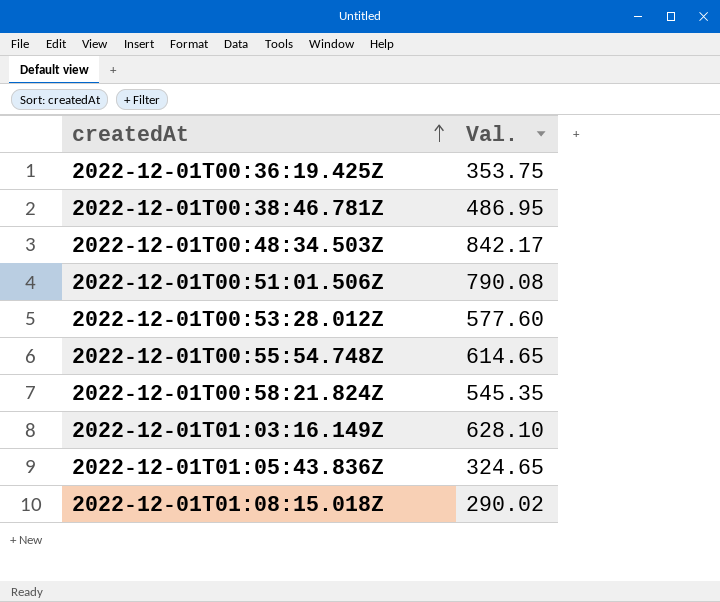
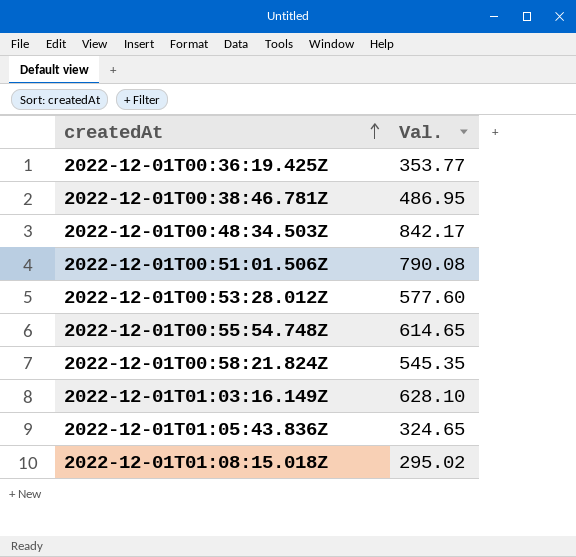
2022-12-01T00:36:19.425Z | Val.: 353.75 -> 353.77
2022-12-01T01:08:15.018Z | Val.: 290.02 -> 295.02

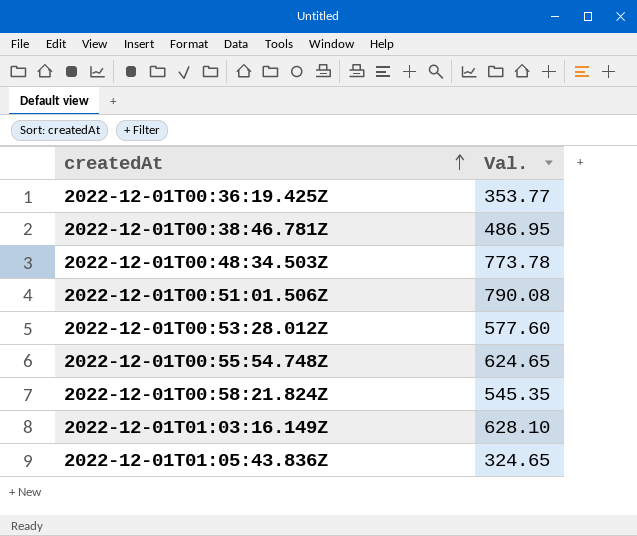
row 2022-12-01T01:08:15.018Z: 295.02 -> none
2022-12-01T00:48:34.503Z | Val.: 842.17 -> 773.78
2022-12-01T00:55:54.748Z | Val.: 614.65 -> 624.65

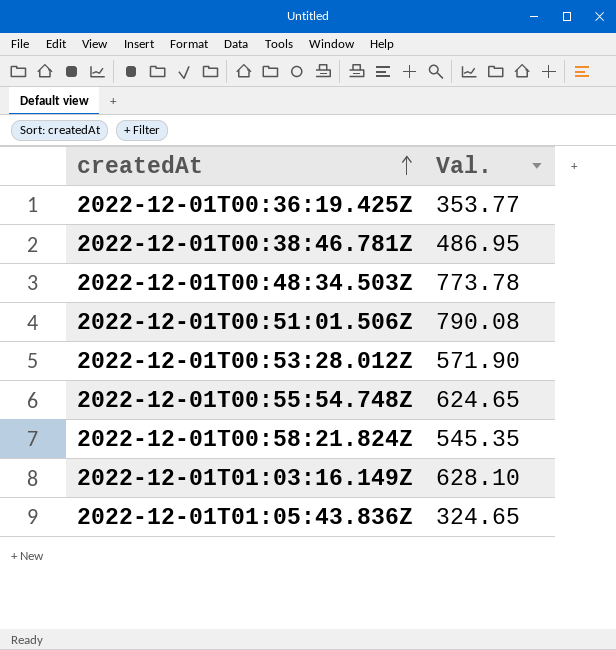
2022-12-01T00:53:28.012Z | Val.: 577.60 -> 571.90

